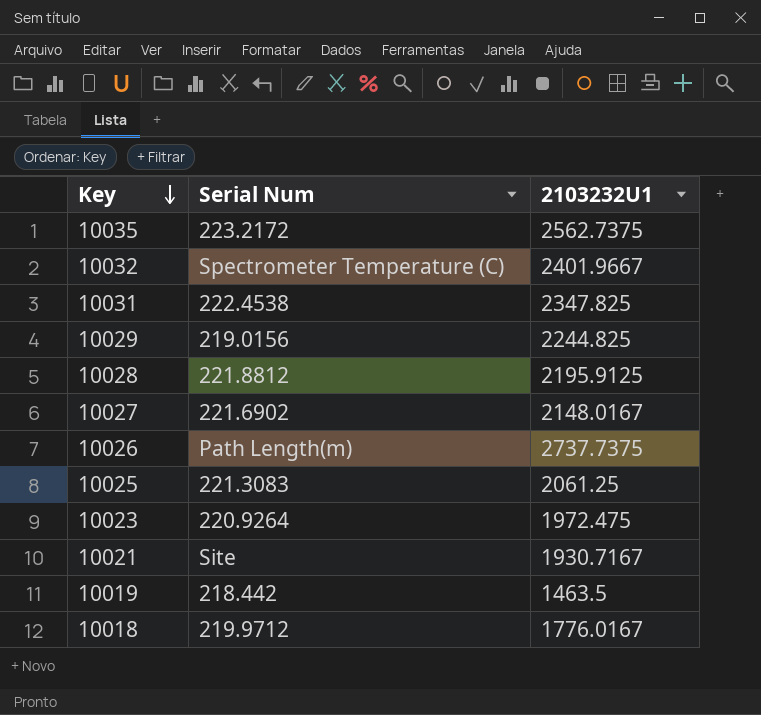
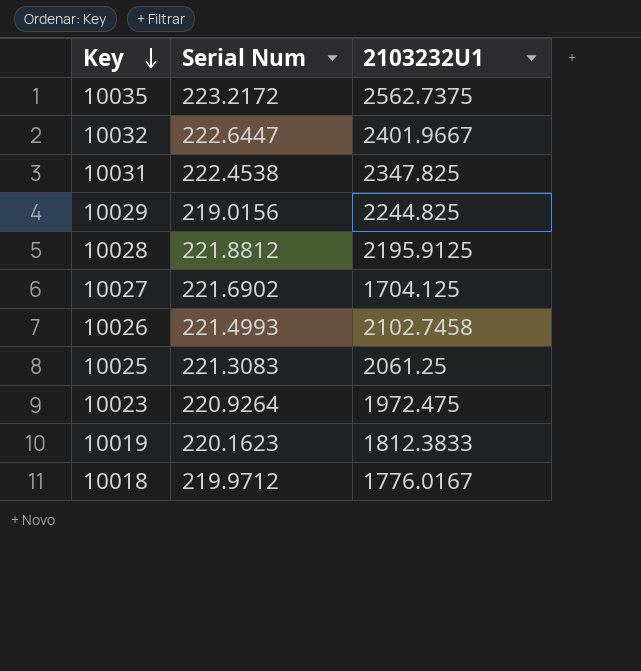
row 10021: Site | 1930.7167 -> none
10032 | Serial Num: Spectrometer Temperature (C) -> 222.6447
10027 | 2103232U1: 2148.0167 -> 1704.125
10026 | Serial Num: Path Length(m) -> 221.4993
10026 | 2103232U1: 2737.7375 -> 2102.7458
10019 | Serial Num: 218.442 -> 220.1623
10019 | 2103232U1: 1463.5 -> 1812.3833

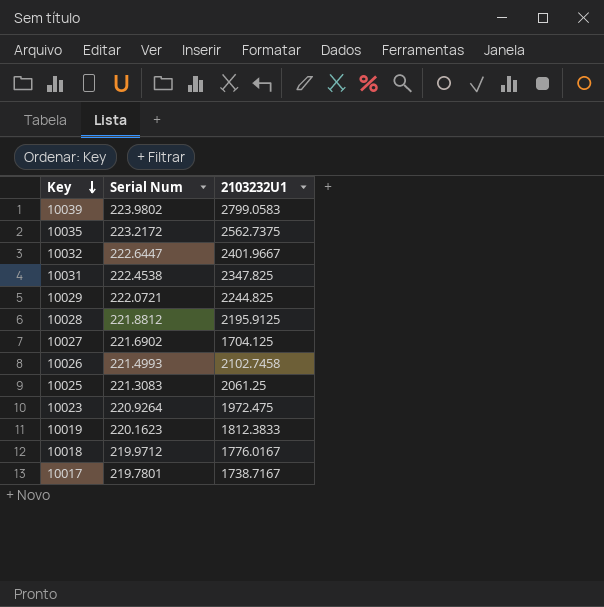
row 10039: none -> 223.9802 | 2799.0583
10029 | Serial Num: 219.0156 -> 222.0721
row 10017: none -> 219.7801 | 1738.7167

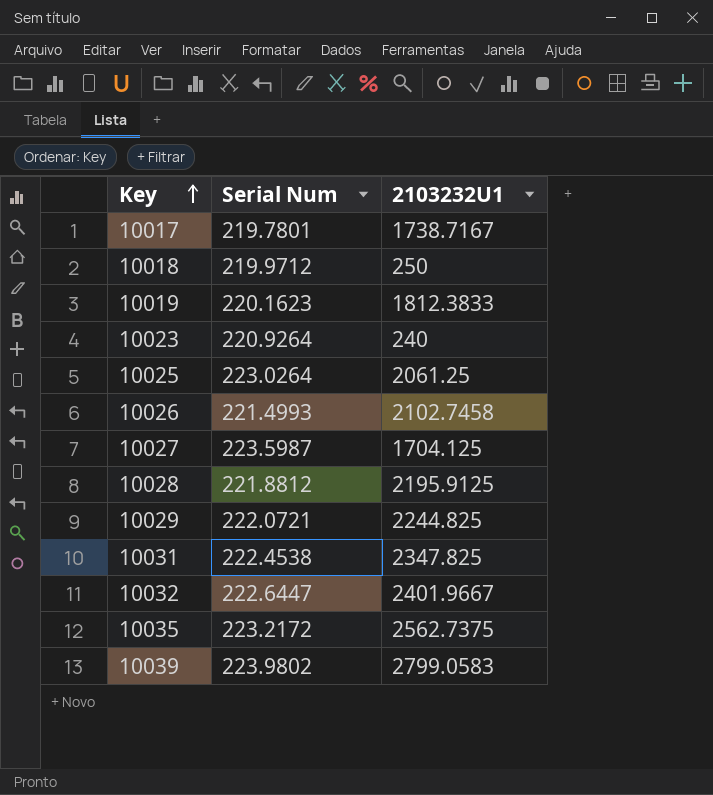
row order: Key descending -> Key ascending
10018 | 2103232U1: 1776.0167 -> 250
10023 | 2103232U1: 1972.475 -> 240
10025 | Serial Num: 221.3083 -> 223.0264
10027 | Serial Num: 221.6902 -> 223.5987

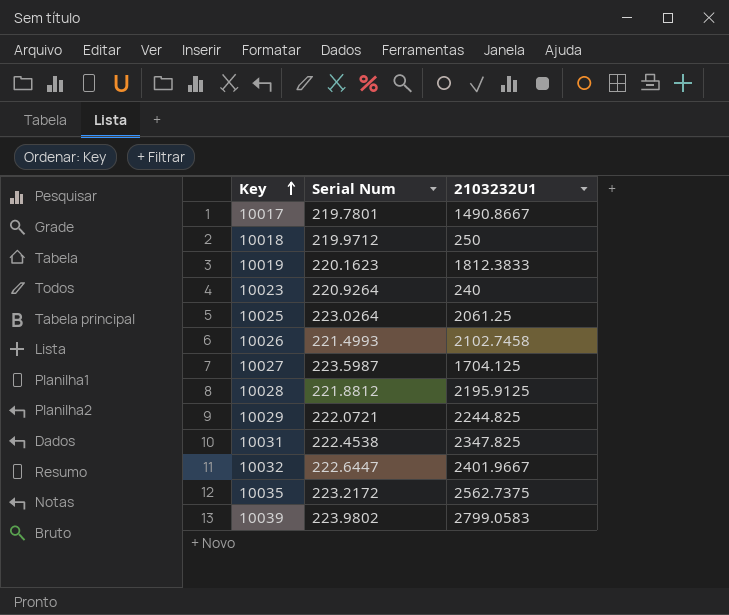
10017 | 2103232U1: 1738.7167 -> 1490.8667

